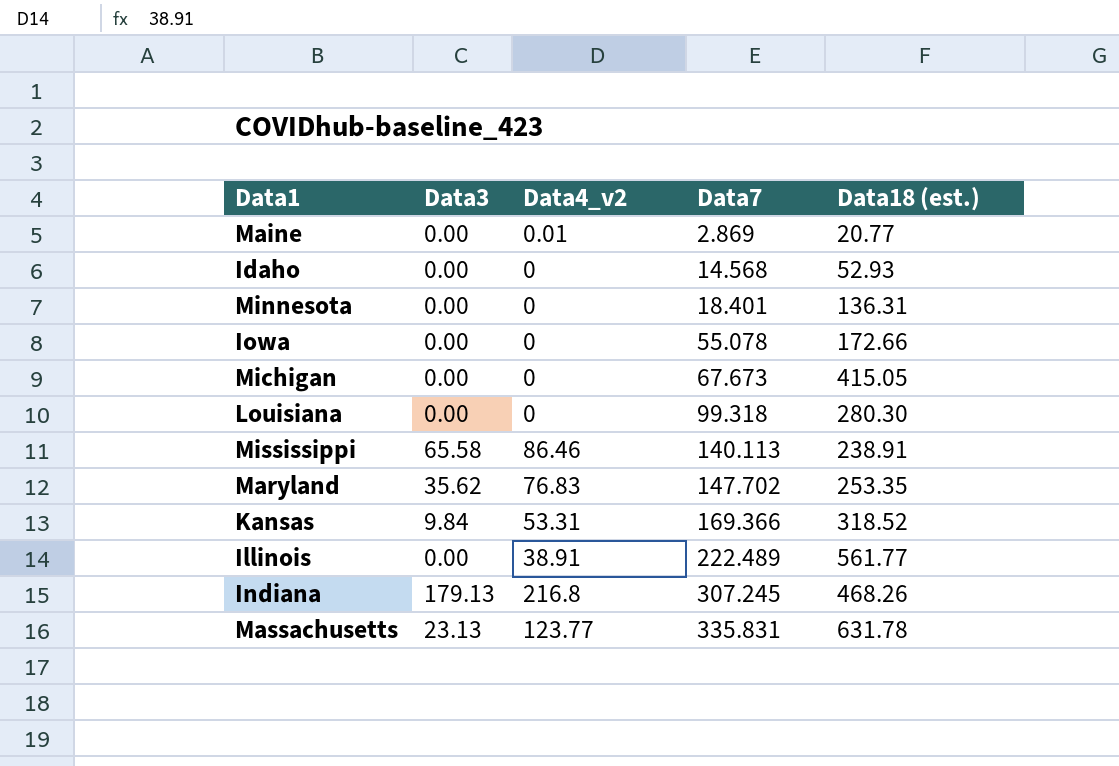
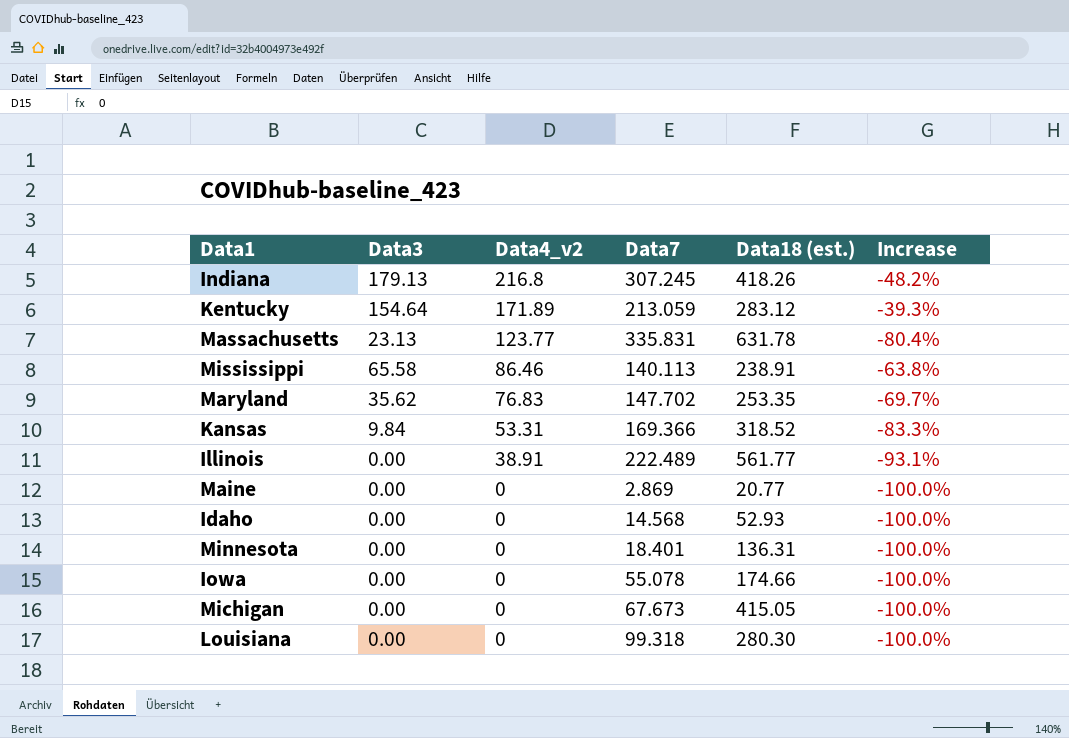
row order: Data7 ascending -> Data4_v2 descending
column Increase | formula: none -> ([Data4_v2] - [Data18 (est.)]) / [Data18 (est.)]
Indiana | Data18 (est.): 468.26 -> 418.26
row Kentucky: none -> 154.64 | 171.89 | 213.059 | 283.12 | -39.3%
Maine | Data4_v2: 0.01 -> 0
Iowa | Data18 (est.): 172.66 -> 174.66

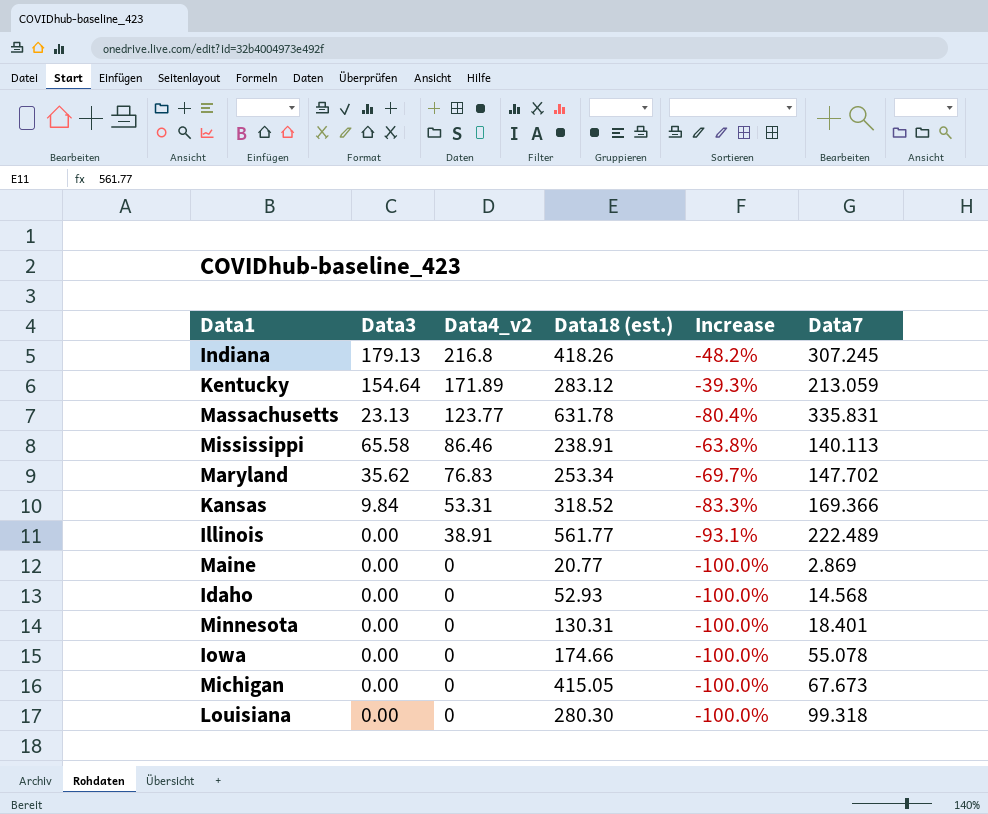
column Data7 | position: 4 -> 6
Maryland | Data18 (est.): 253.35 -> 253.34
Minnesota | Data18 (est.): 136.31 -> 130.31

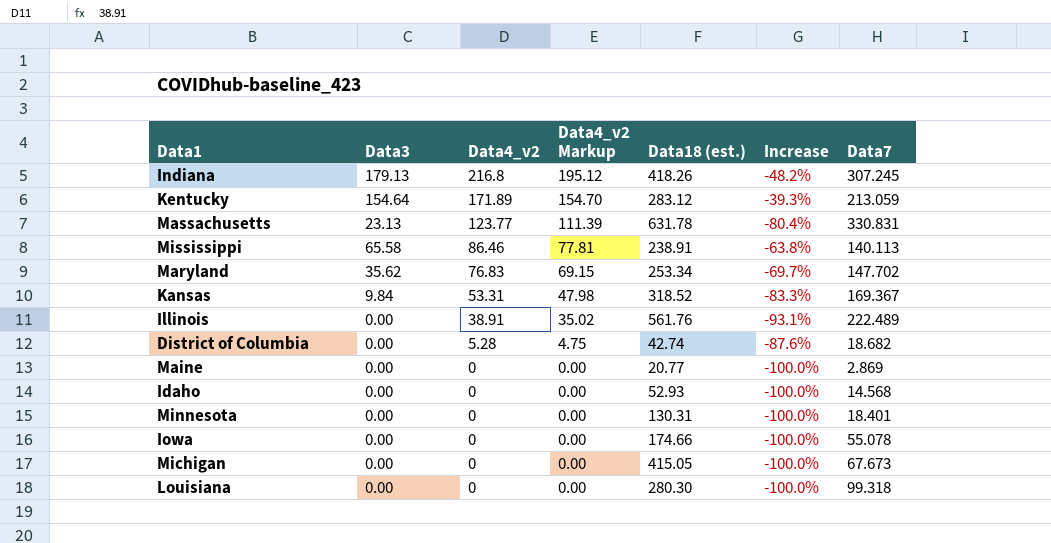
column Data4_v2 Markup | formula: none -> [Data4_v2] * 0.9
Massachusetts | Data7: 335.831 -> 330.831
Kansas | Data7: 169.366 -> 169.367
Illinois | Data18 (est.): 561.77 -> 561.76
row District of Columbia: none -> 0.00 | 5.28 | 4.75 | 42.74 | -87.6% | 18.682

